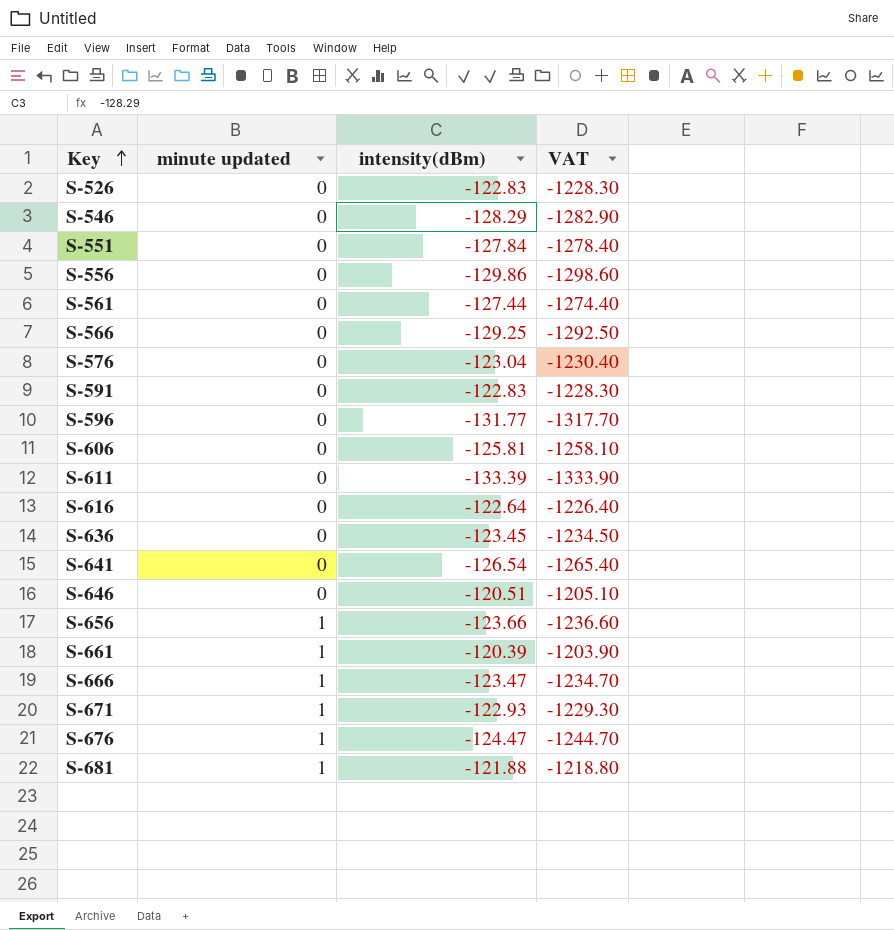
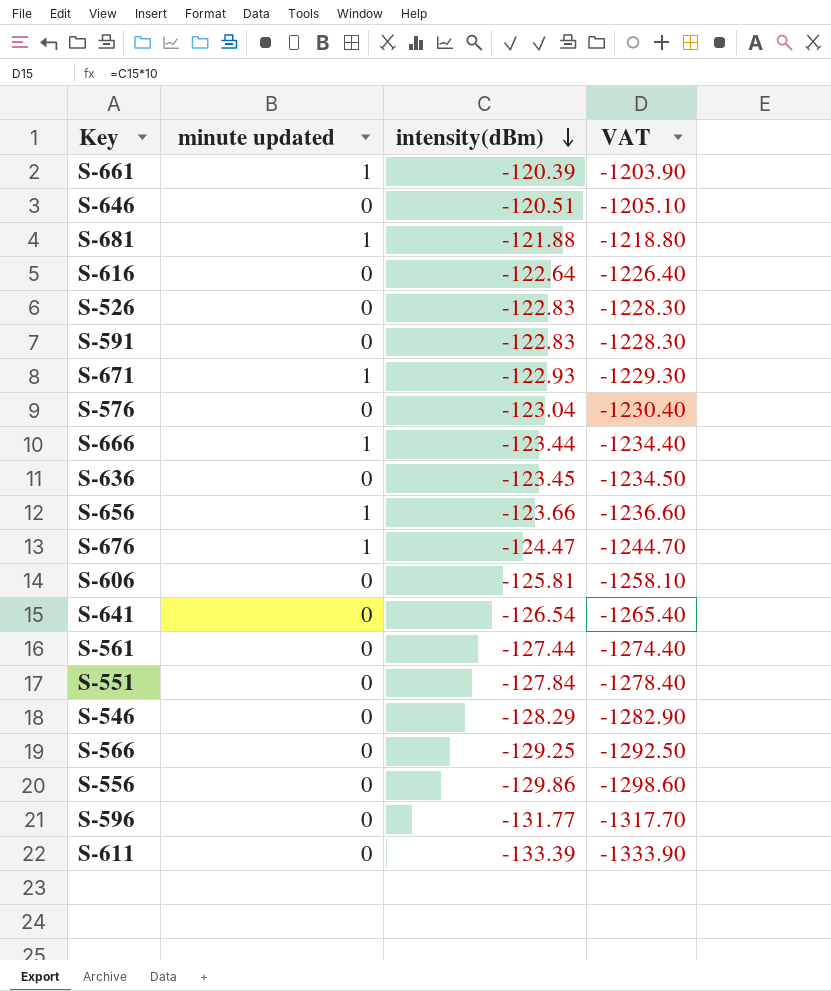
row order: Key ascending -> intensity(dBm) descending
S-666 | intensity(dBm): -123.47 -> -123.44
S-666 | VAT: -1234.70 -> -1234.40

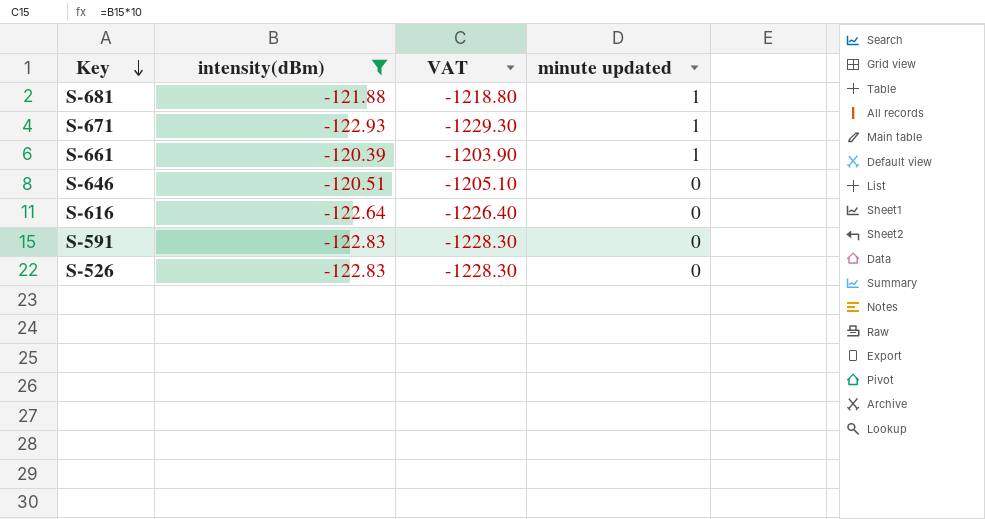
filter: none -> intensity(dBm) >= -122.93
row order: intensity(dBm) descending -> Key descending
column minute updated | position: 2 -> 4

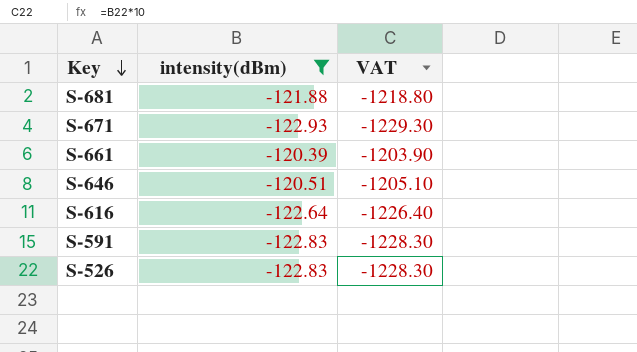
column minute updated | position: 4 -> none

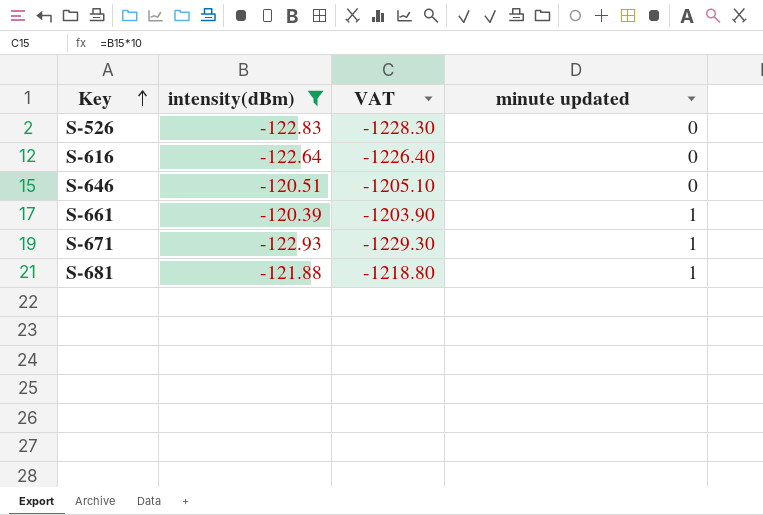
row order: Key descending -> Key ascending
column minute updated | position: none -> 4
row S-591: -122.83 | -1228.30 -> none

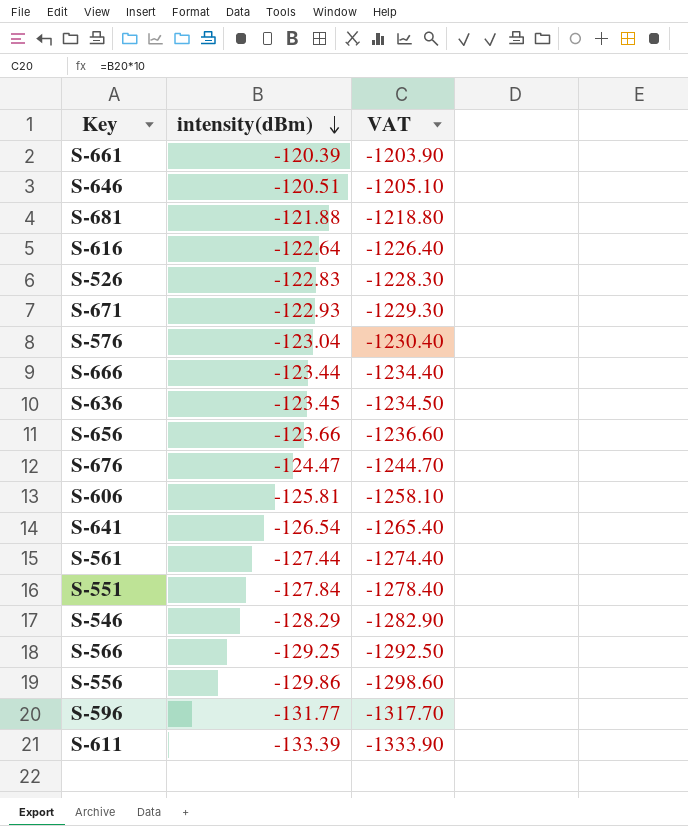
filter: intensity(dBm) >= -122.93 -> none
row order: Key ascending -> intensity(dBm) descending
column minute updated | position: 4 -> none

